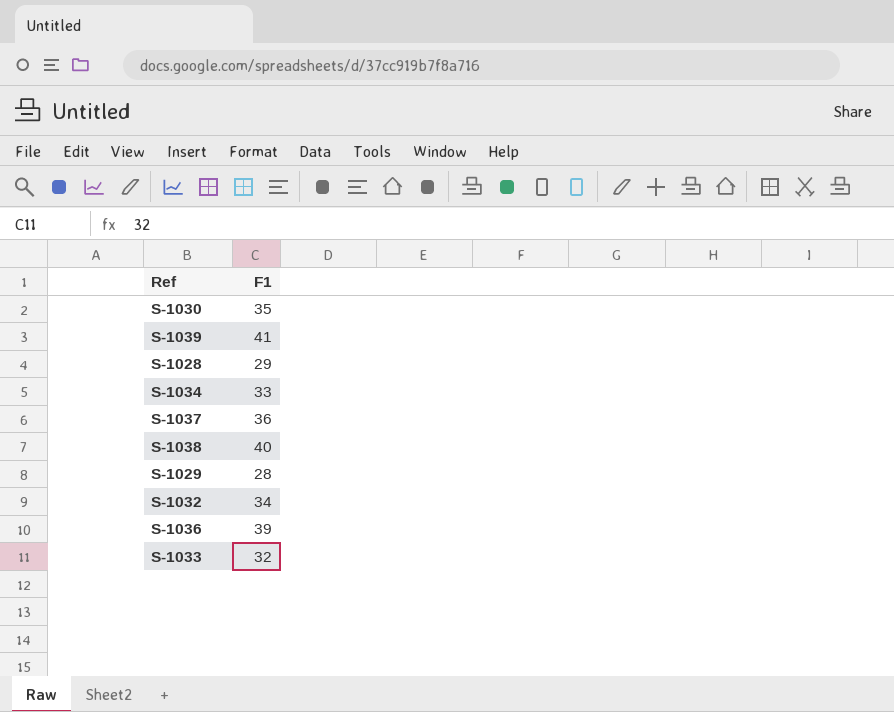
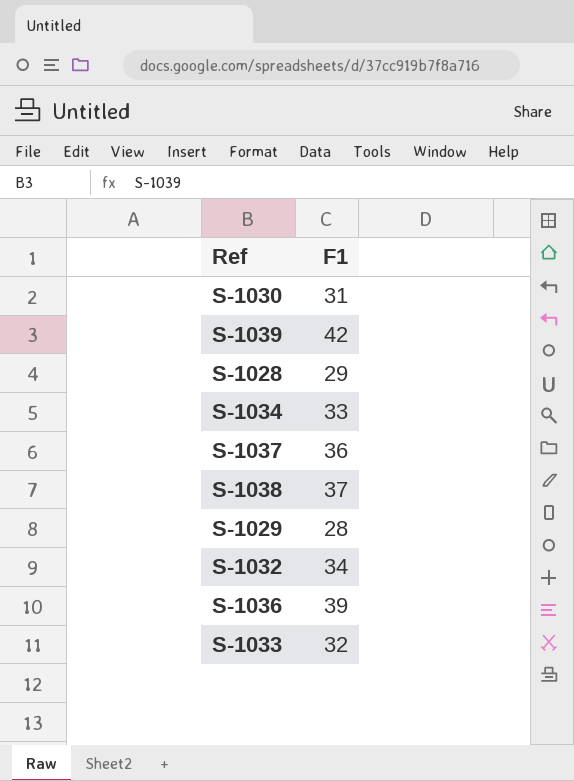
S-1030 | F1: 35 -> 31
S-1039 | F1: 41 -> 42
S-1038 | F1: 40 -> 37

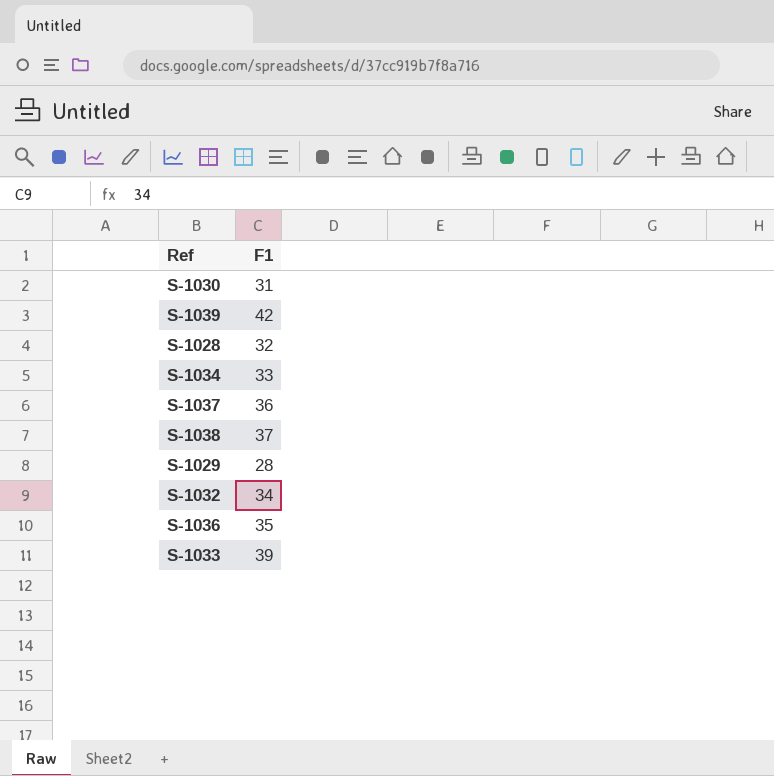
S-1028 | F1: 29 -> 32
S-1036 | F1: 39 -> 35
S-1033 | F1: 32 -> 39

